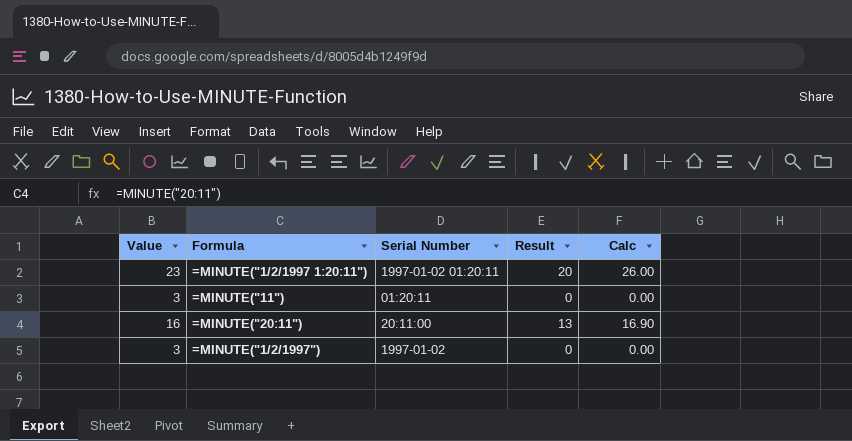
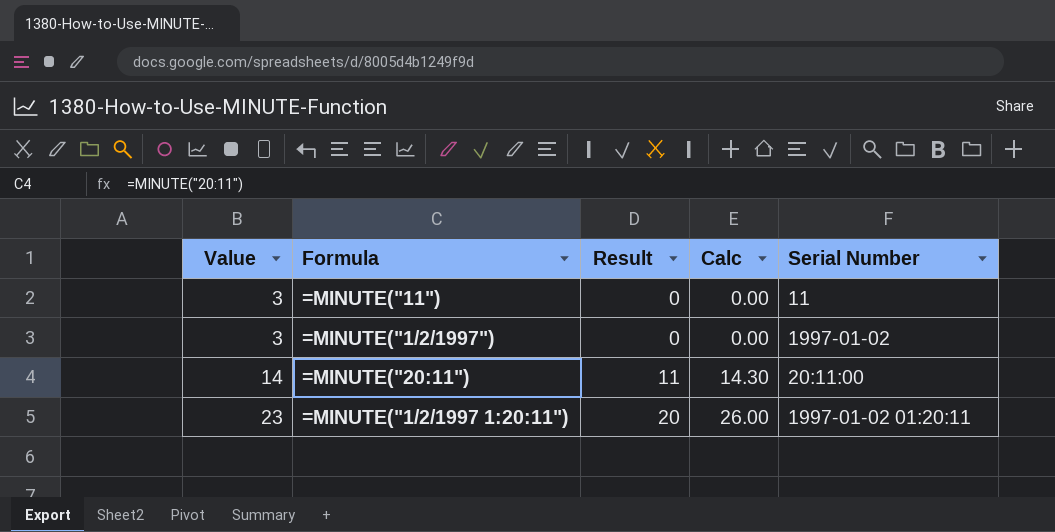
row order: none -> Value ascending
column Serial Number | position: 3 -> 5
=MINUTE("11") | Serial Number: 01:20:11 -> 11
=MINUTE("20:11") | Value: 16 -> 14
=MINUTE("20:11") | Result: 13 -> 11
=MINUTE("20:11") | Calc: 16.90 -> 14.30

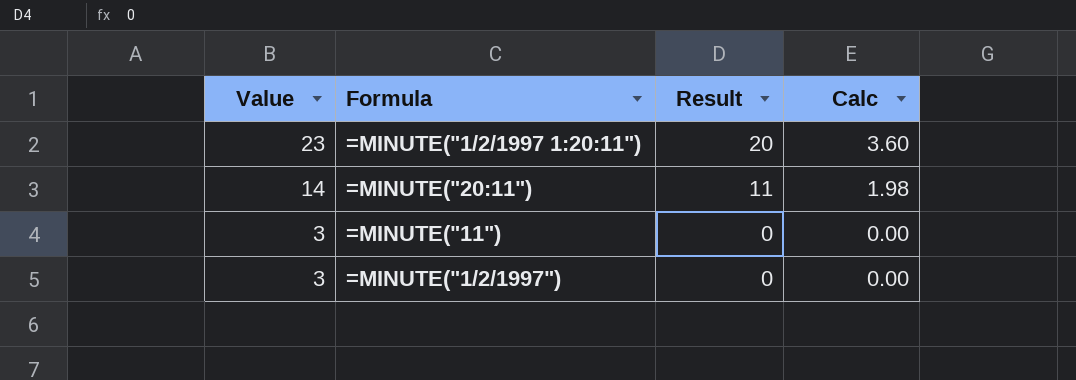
row order: Value ascending -> Value descending
column Serial Number | position: 5 -> none
column Calc | formula: [Result] * 1.3 -> [Result] * 0.18

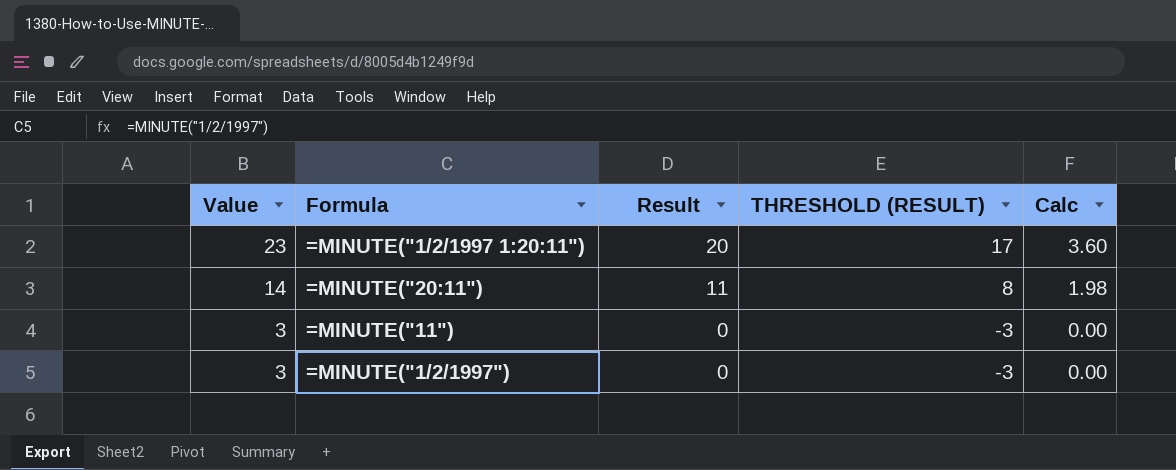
column THRESHOLD (RESULT) | formula: none -> [Result] - 3

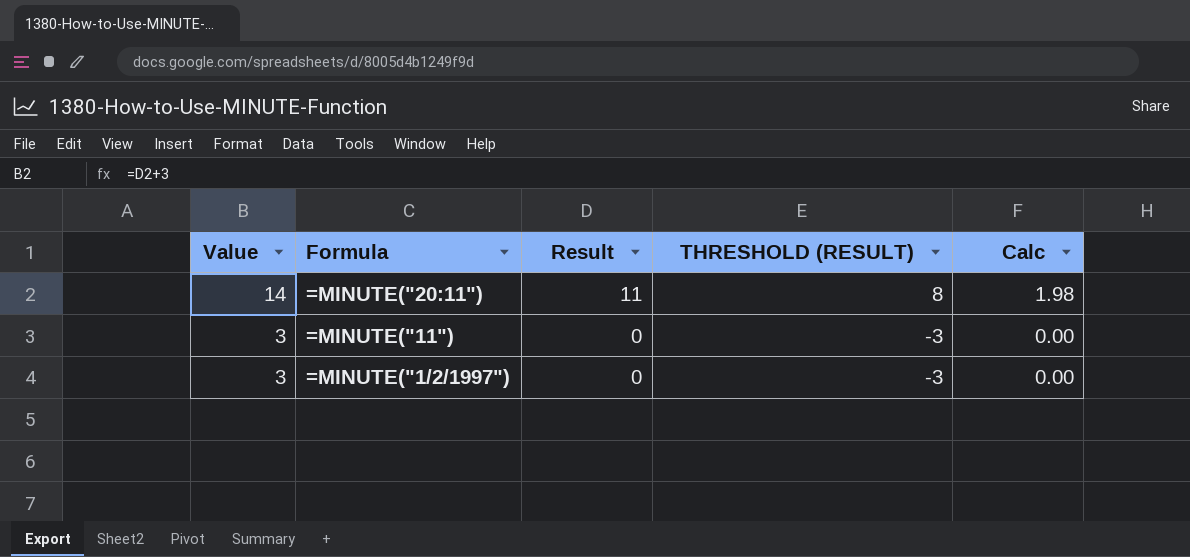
row =MINUTE("1/2/1997 1:20:11"): 23 | 20 | 17 | 3.60 -> none

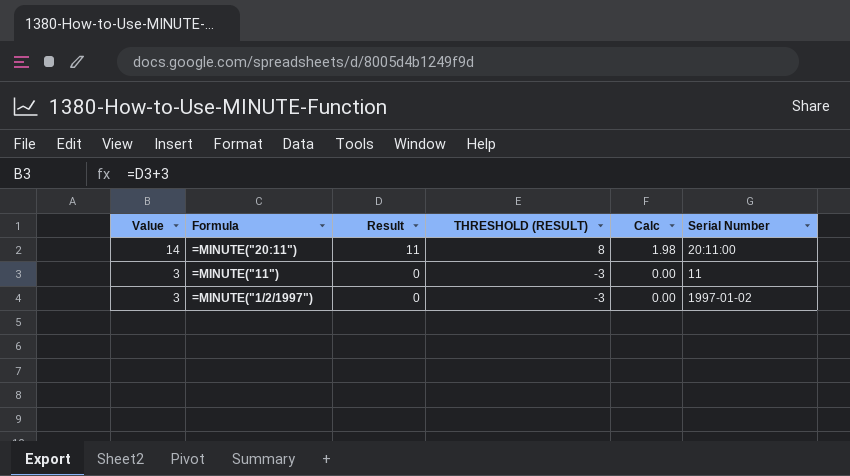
column Serial Number | position: none -> 6

